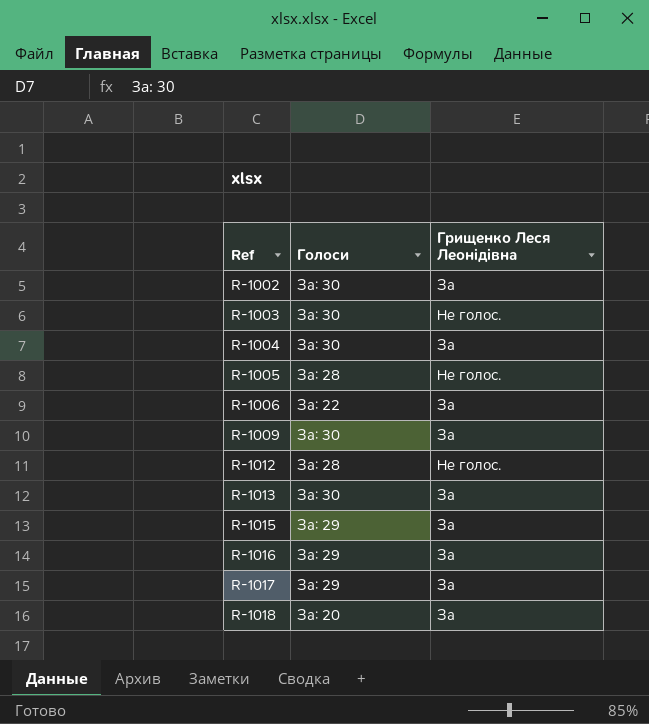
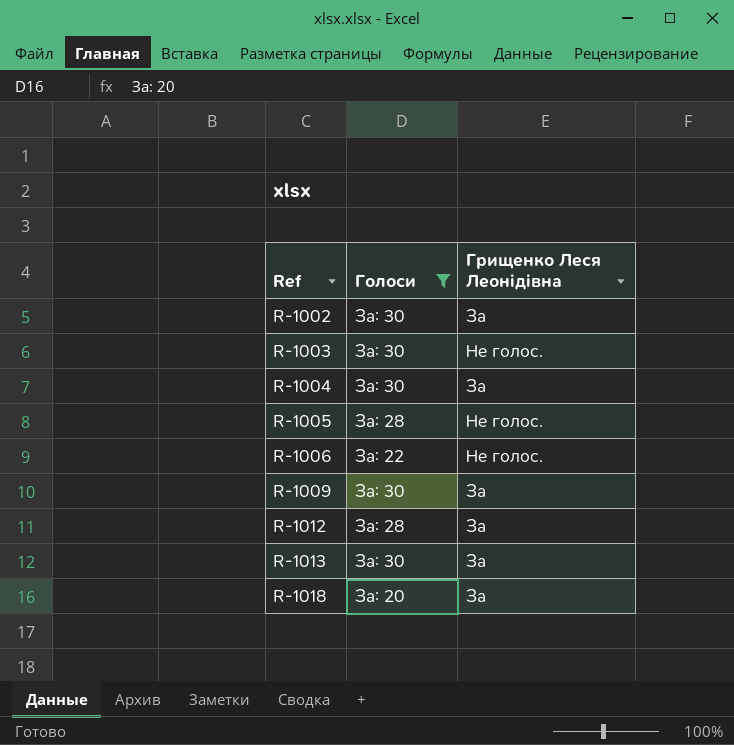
filter: none -> Голоси != За: 29
R-1006 | Грищенко Леся Леонідівна: За -> Не голос.
R-1012 | Грищенко Леся Леонідівна: Не голос. -> За

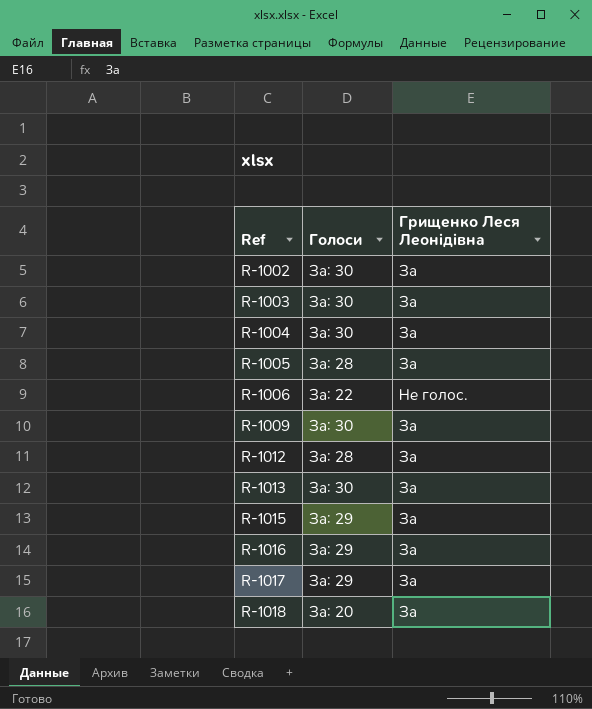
filter: Голоси != За: 29 -> none
R-1003 | Грищенко Леся Леонідівна: Не голос. -> За
R-1005 | Грищенко Леся Леонідівна: Не голос. -> За

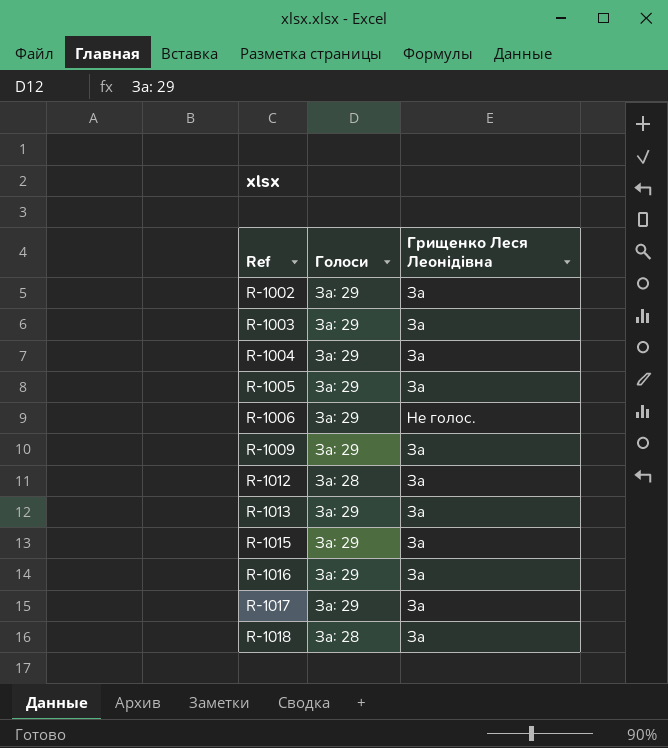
R-1002 | Голоси: За: 30 -> За: 29
R-1003 | Голоси: За: 30 -> За: 29
R-1004 | Голоси: За: 30 -> За: 29
R-1005 | Голоси: За: 28 -> За: 29
R-1006 | Голоси: За: 22 -> За: 29
R-1009 | Голоси: За: 30 -> За: 29
R-1013 | Голоси: За: 30 -> За: 29
R-1018 | Голоси: За: 20 -> За: 28

